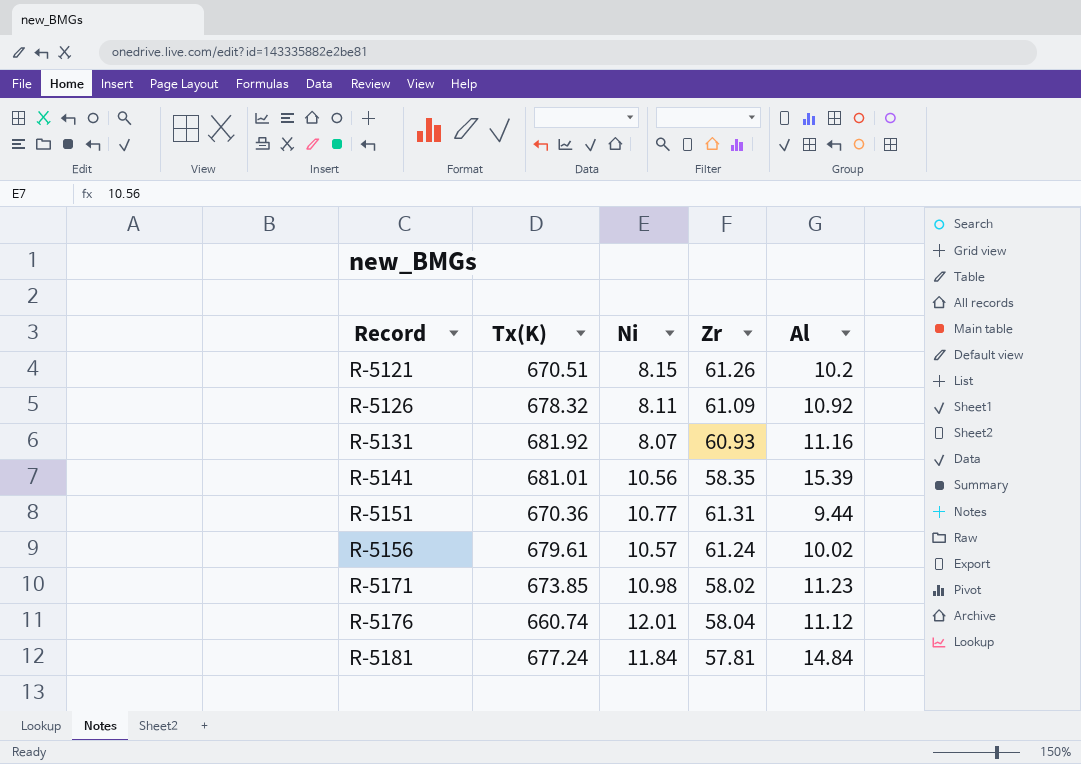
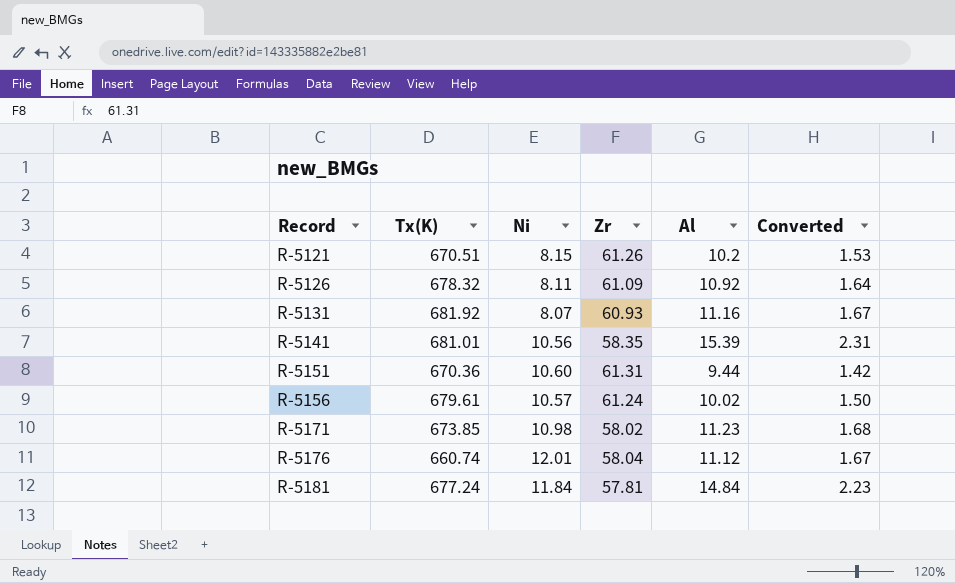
column Converted | formula: none -> [Al] * 0.15
R-5151 | Ni: 10.77 -> 10.60

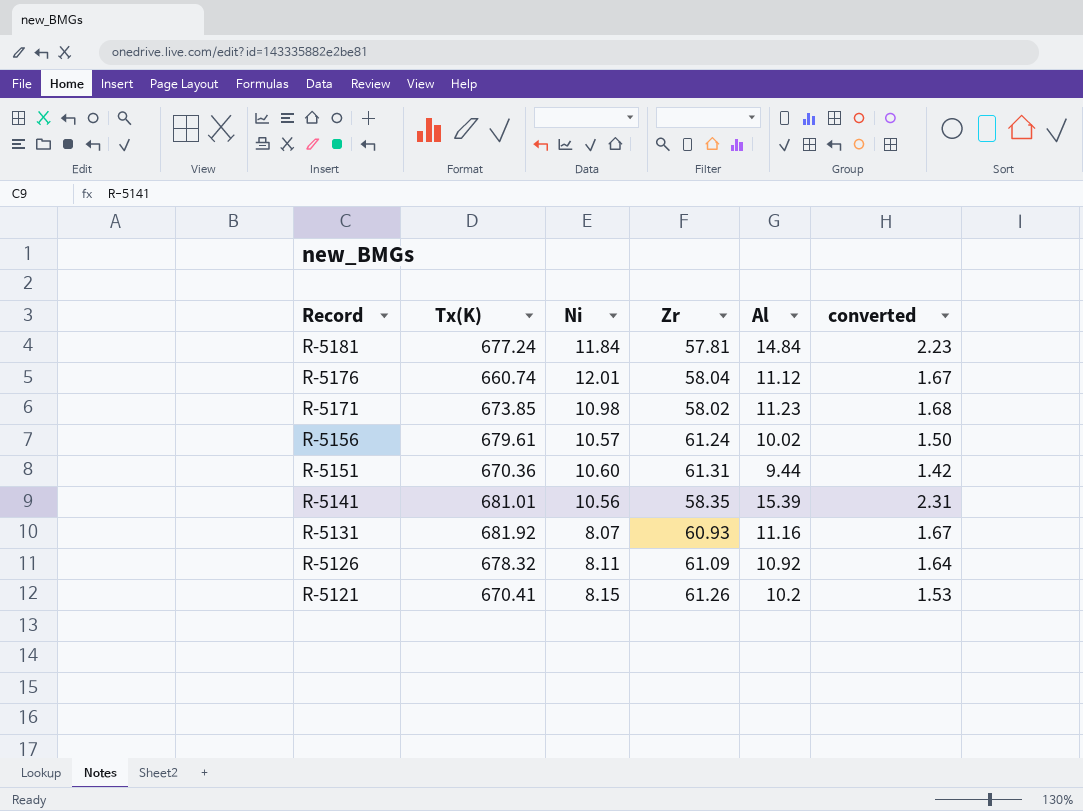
row order: Record ascending -> Record descending
column name: Converted -> converted
R-5121 | Tx(K): 670.51 -> 670.41

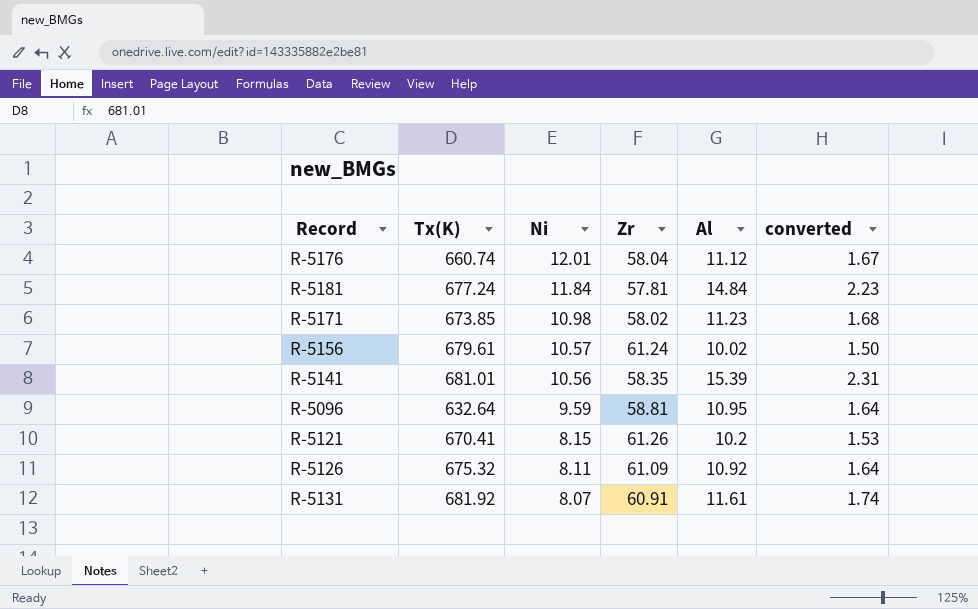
row order: Record descending -> Ni descending
row R-5151: 670.36 | 10.60 | 61.31 | 9.44 | 1.42 -> none
row R-5096: none -> 632.64 | 9.59 | 58.81 | 10.95 | 1.64
R-5126 | Tx(K): 678.32 -> 675.32
R-5131 | Zr: 60.93 -> 60.91
R-5131 | Al: 11.16 -> 11.61
R-5131 | converted: 1.67 -> 1.74

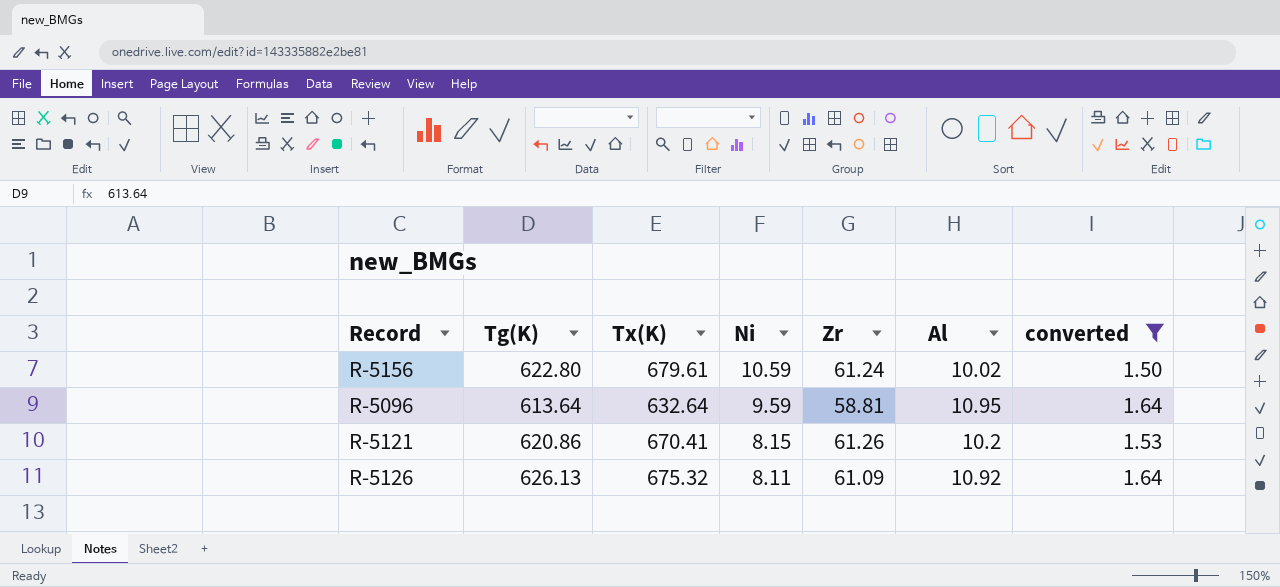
filter: none -> converted <= 1.64
column Tg(K) | position: none -> 2
R-5156 | Ni: 10.57 -> 10.59

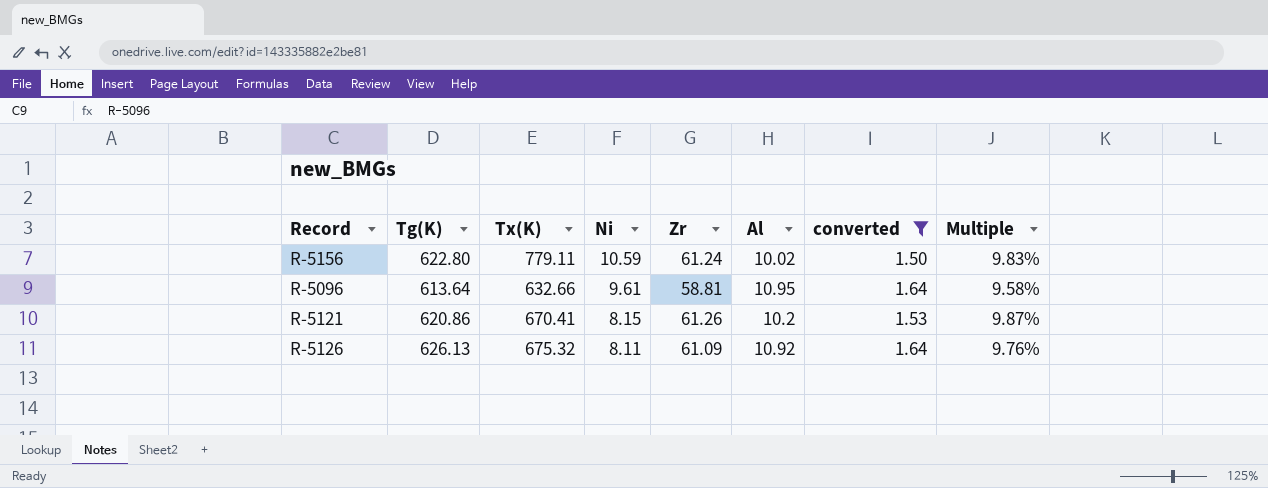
column Multiple | formula: none -> [Zr] / [Tg(K)]
R-5156 | Tx(K): 679.61 -> 779.11
R-5096 | Tx(K): 632.64 -> 632.66
R-5096 | Ni: 9.59 -> 9.61

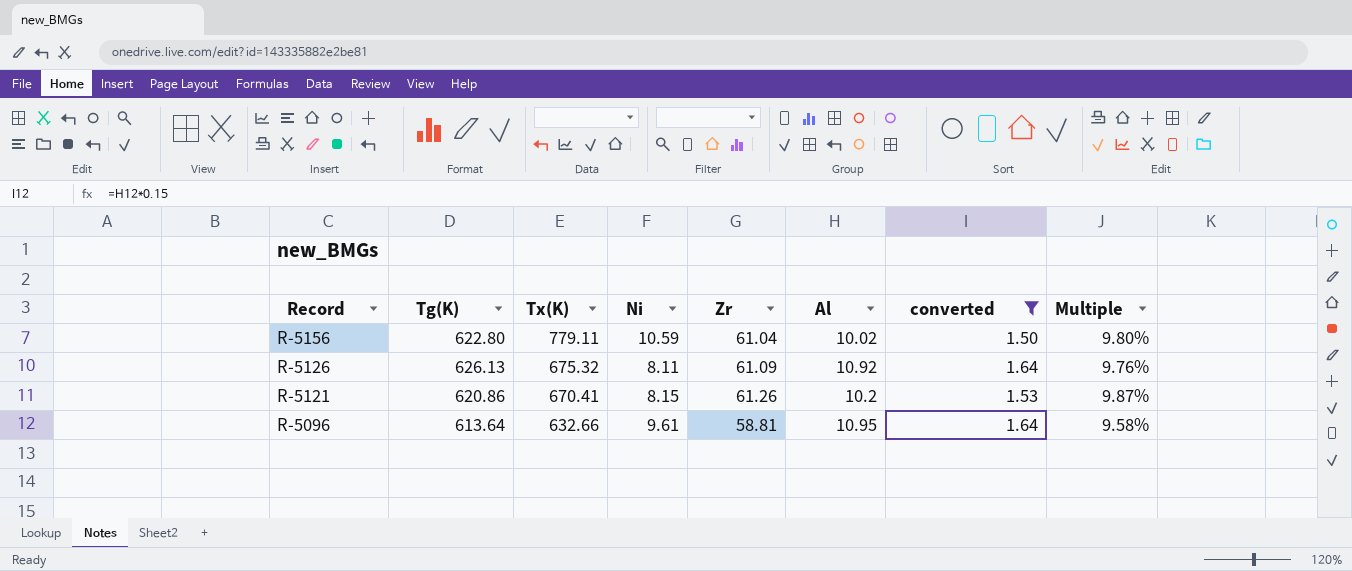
row order: Ni descending -> Record descending
R-5156 | Zr: 61.24 -> 61.04
R-5156 | Multiple: 9.83% -> 9.80%

